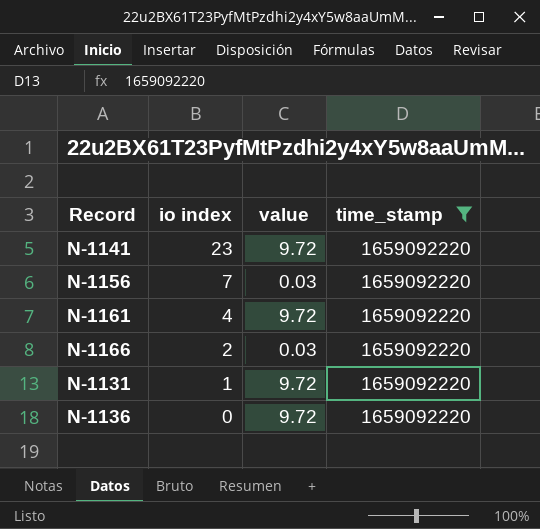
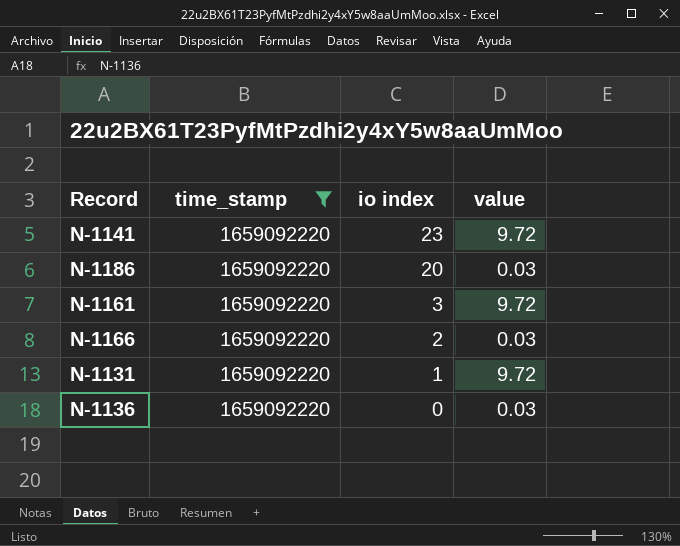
column time_stamp | position: 4 -> 2
row N-1156: 7 | 0.03 | 1659092220 -> none
row N-1186: none -> 1659092220 | 20 | 0.03
N-1161 | io index: 4 -> 3
N-1136 | value: 9.72 -> 0.03

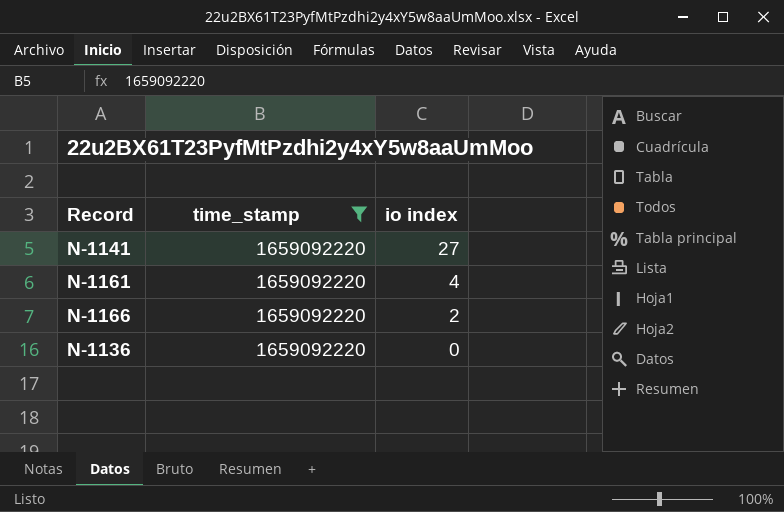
column value | position: 4 -> none
row N-1186: 1659092220 | 20 | 0.03 -> none
row N-1131: 1659092220 | 1 | 9.72 -> none
N-1141 | io index: 23 -> 27
N-1161 | io index: 3 -> 4

